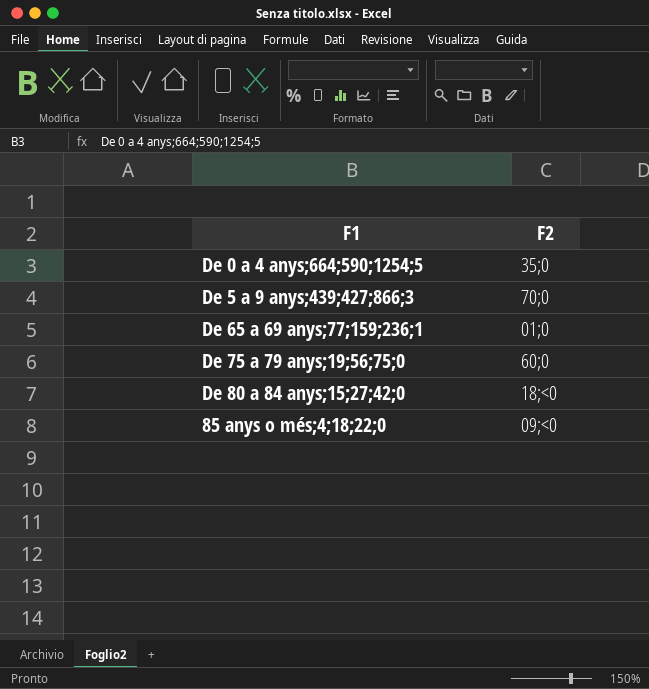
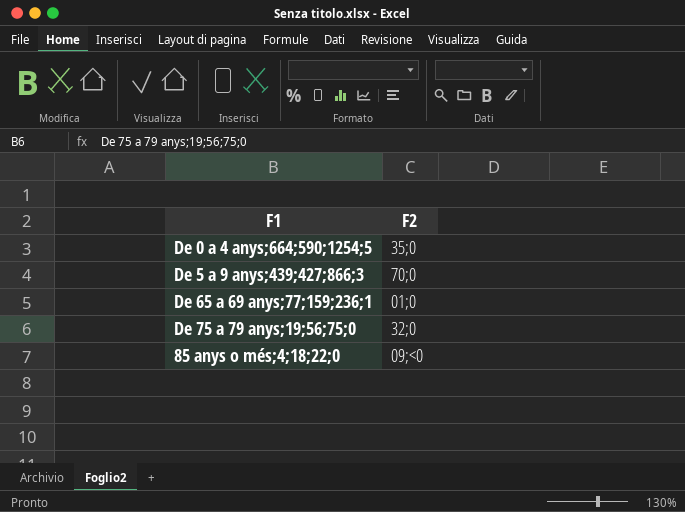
row De 80 a 84 anys;15;27;42;0: 18;<0 -> none
De 75 a 79 anys;19;56;75;0 | F2: 60;0 -> 32;0

